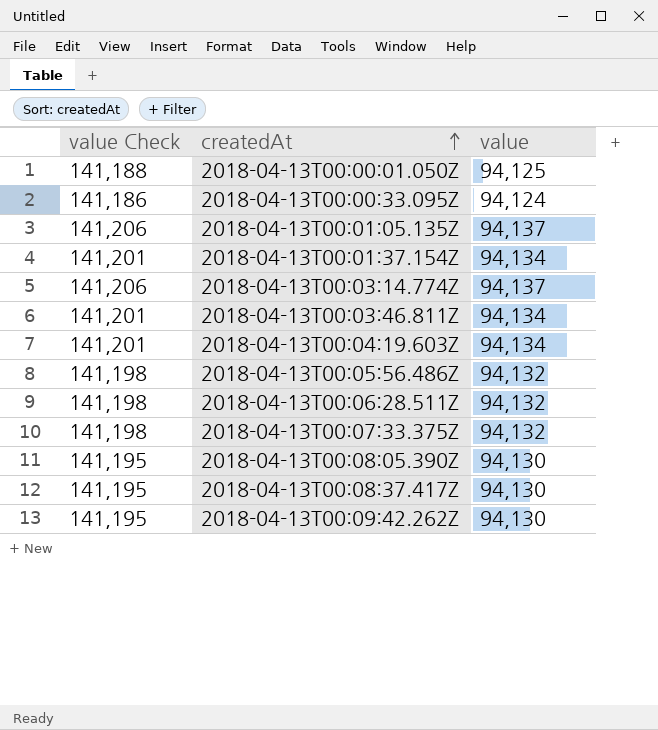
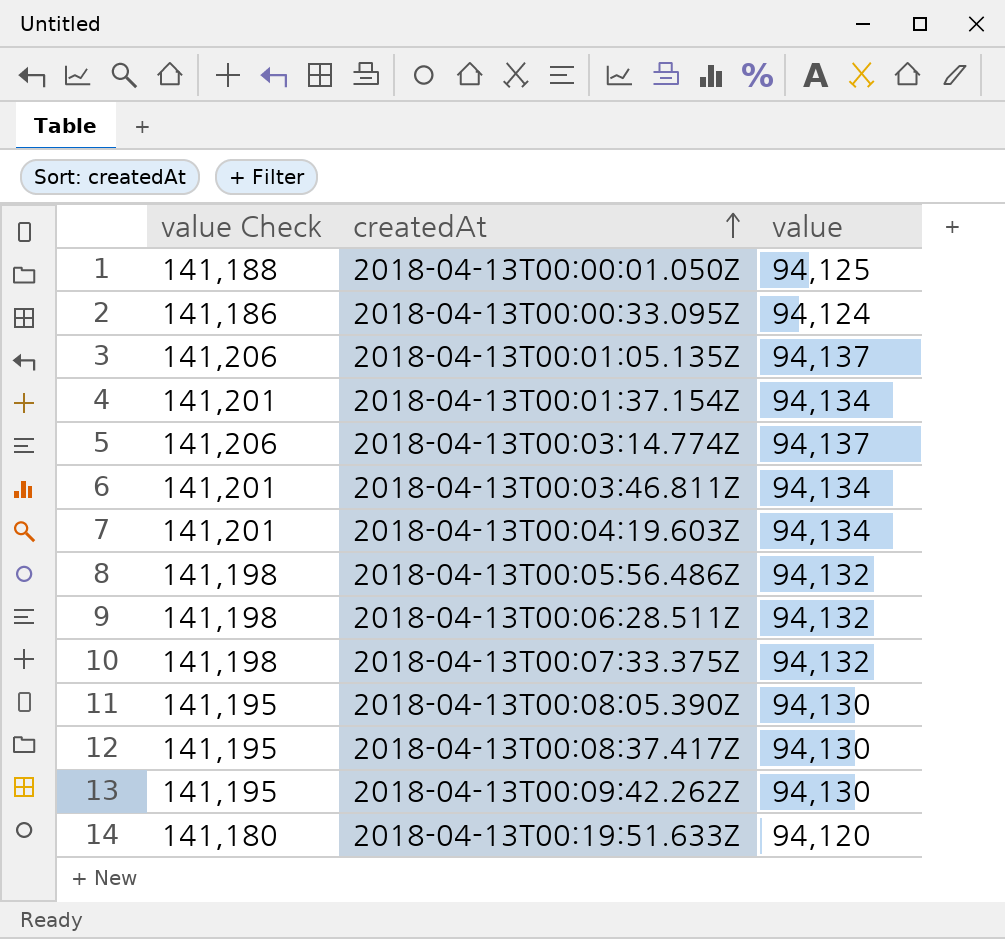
row 2018-04-13T00:19:51.633Z: none -> 141,180 | 94,120

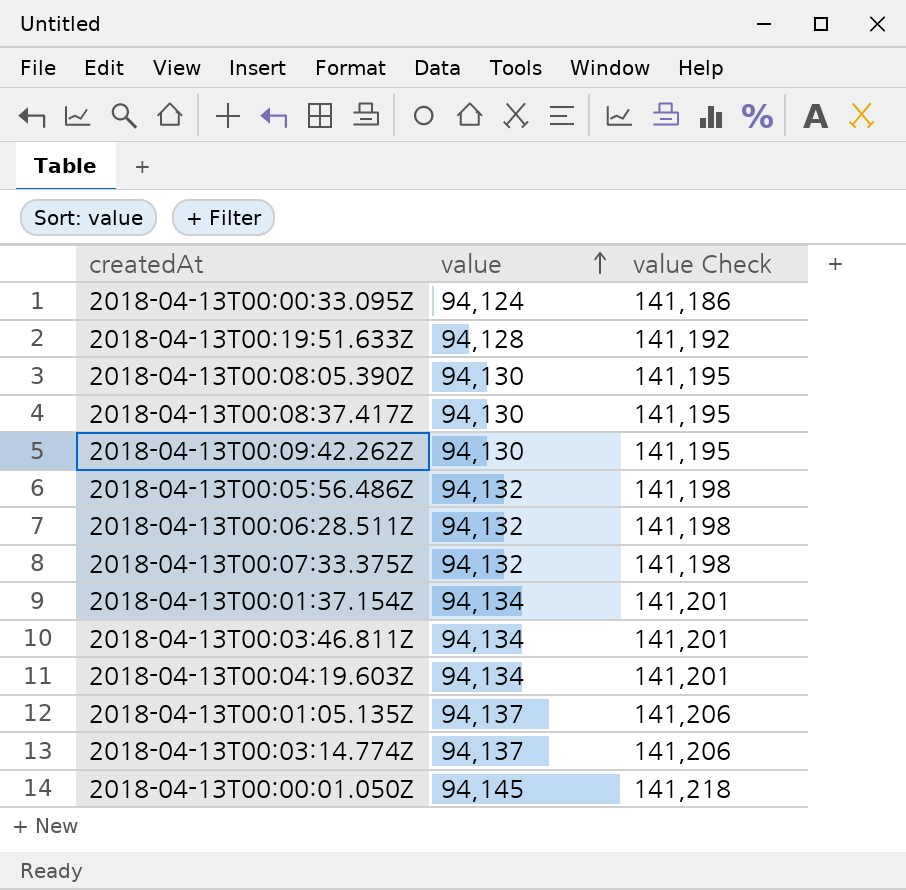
row order: createdAt ascending -> value ascending
column value Check | position: 1 -> 3
2018-04-13T00:19:51.633Z | value: 94,120 -> 94,128
2018-04-13T00:19:51.633Z | value Check: 141,180 -> 141,192
2018-04-13T00:00:01.050Z | value: 94,125 -> 94,145
2018-04-13T00:00:01.050Z | value Check: 141,188 -> 141,218

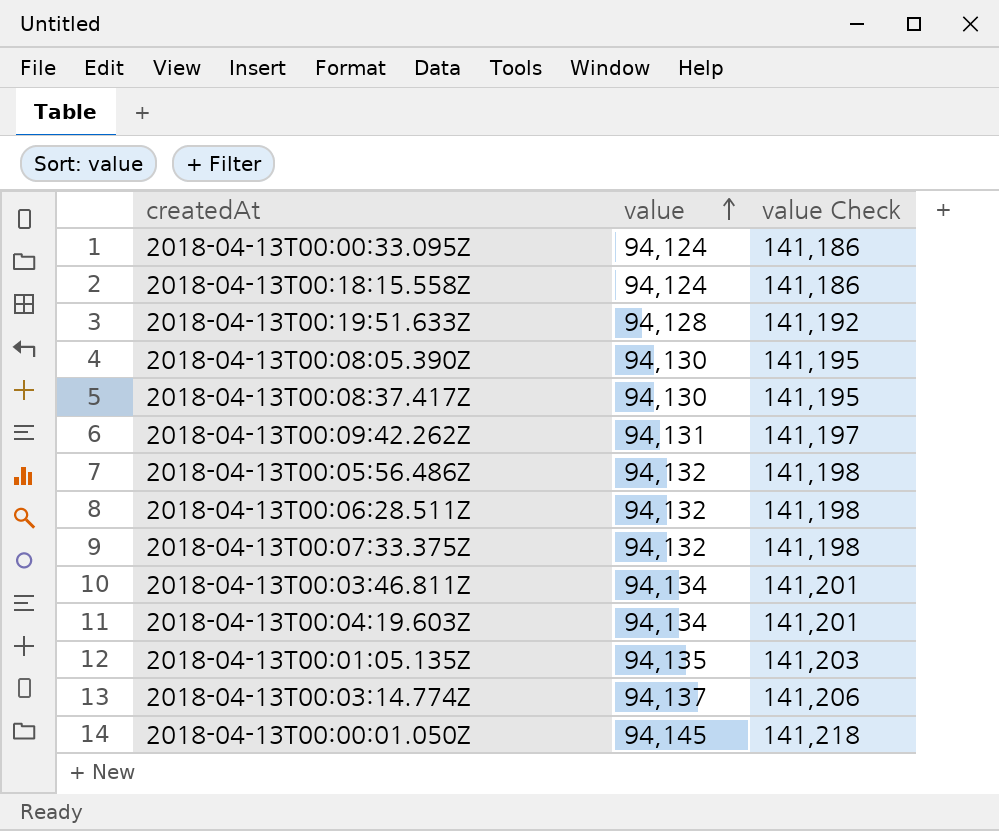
row 2018-04-13T00:01:37.154Z: 94,134 | 141,201 -> none
row 2018-04-13T00:18:15.558Z: none -> 94,124 | 141,186
2018-04-13T00:09:42.262Z | value: 94,130 -> 94,131
2018-04-13T00:09:42.262Z | value Check: 141,195 -> 141,197
2018-04-13T00:01:05.135Z | value: 94,137 -> 94,135
2018-04-13T00:01:05.135Z | value Check: 141,206 -> 141,203

